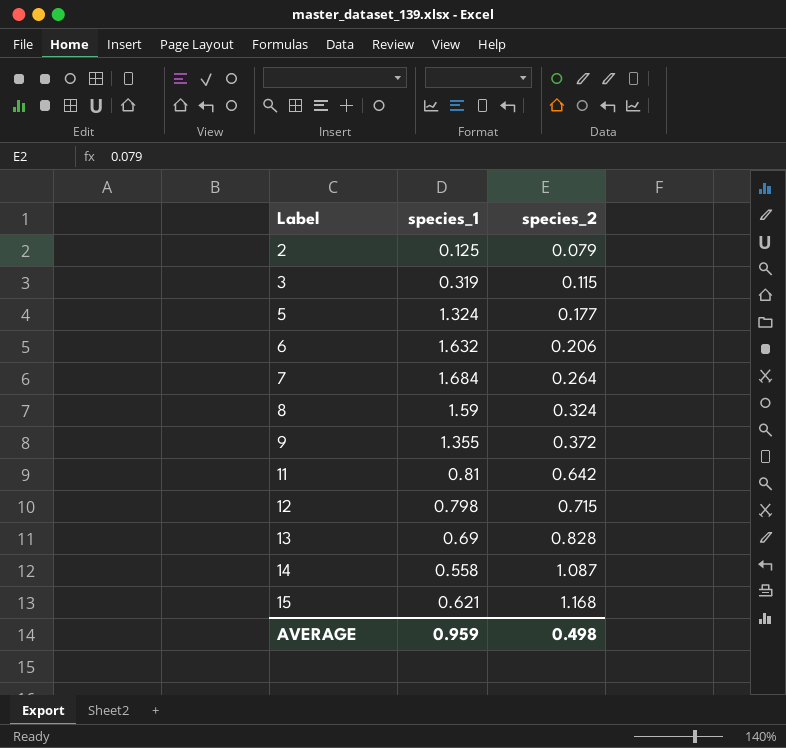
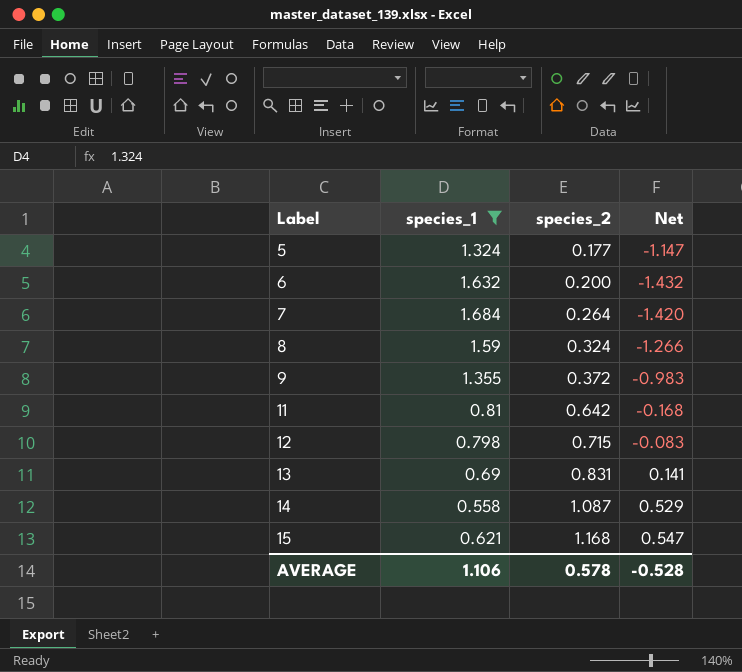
filter: none -> species_1 >= 0.558
column Net | formula: none -> [species_2] - [species_1]
6 | species_2: 0.206 -> 0.200
13 | species_2: 0.828 -> 0.831
AVERAGE | species_1: 0.959 -> 1.106
AVERAGE | species_2: 0.498 -> 0.578

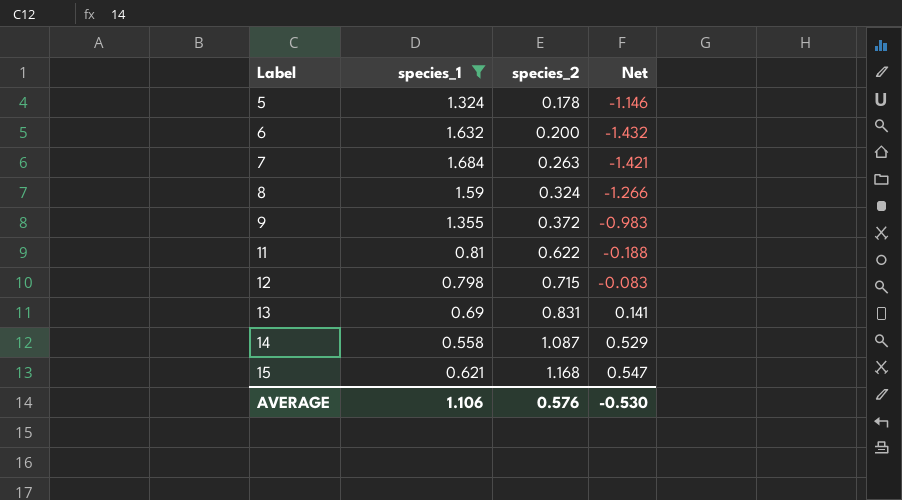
5 | species_2: 0.177 -> 0.178
5 | Net: -1.147 -> -1.146
7 | species_2: 0.264 -> 0.263
7 | Net: -1.420 -> -1.421
11 | species_2: 0.642 -> 0.622
11 | Net: -0.168 -> -0.188
AVERAGE | species_2: 0.578 -> 0.576
AVERAGE | Net: -0.528 -> -0.530

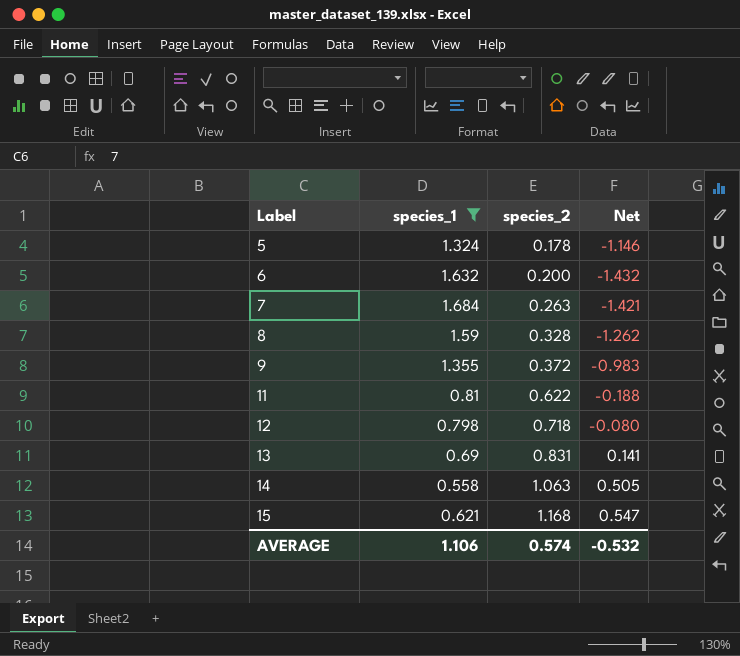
8 | species_2: 0.324 -> 0.328
8 | Net: -1.266 -> -1.262
12 | species_2: 0.715 -> 0.718
12 | Net: -0.083 -> -0.080
14 | species_2: 1.087 -> 1.063
14 | Net: 0.529 -> 0.505
AVERAGE | species_2: 0.576 -> 0.574
AVERAGE | Net: -0.530 -> -0.532

